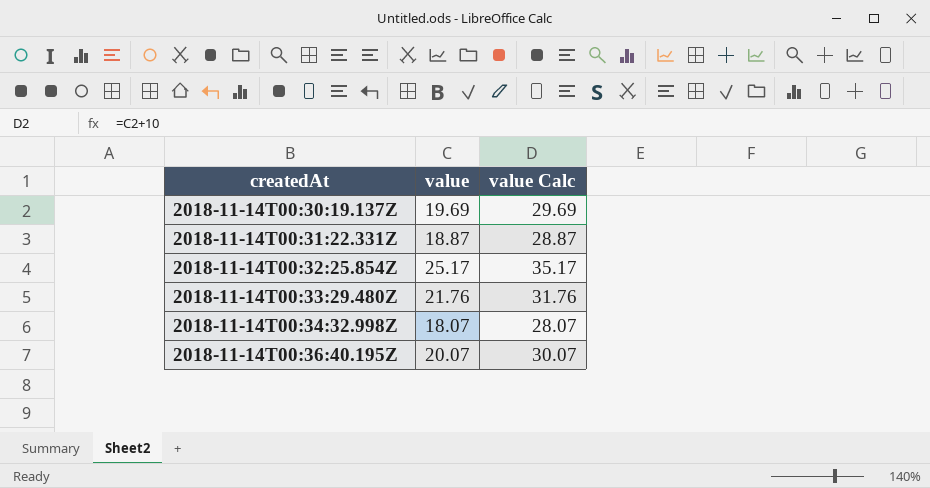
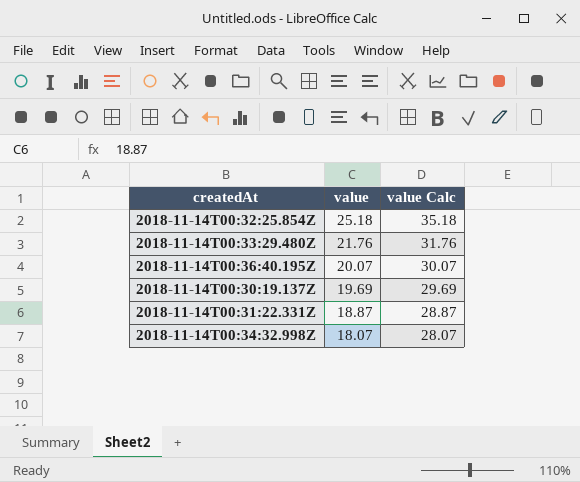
row order: createdAt ascending -> value descending
2018-11-14T00:32:25.854Z | value: 25.17 -> 25.18
2018-11-14T00:32:25.854Z | value Calc: 35.17 -> 35.18

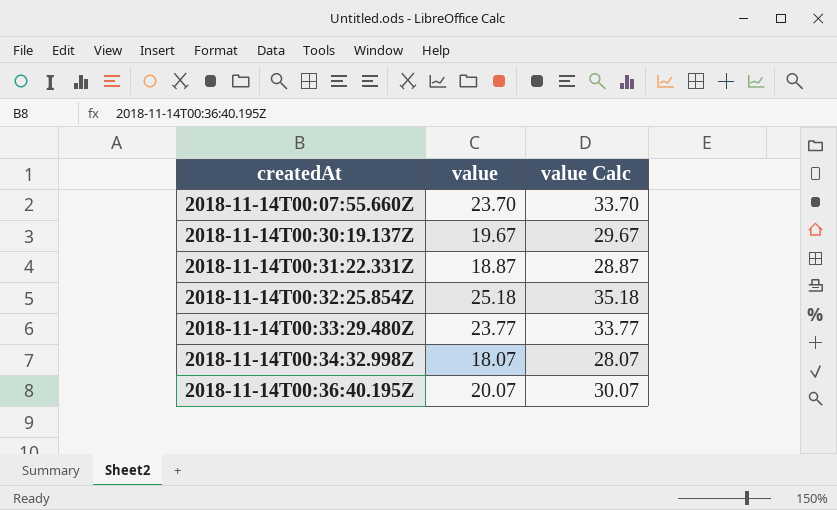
row order: value descending -> createdAt ascending
row 2018-11-14T00:07:55.660Z: none -> 23.70 | 33.70
2018-11-14T00:30:19.137Z | value: 19.69 -> 19.67
2018-11-14T00:30:19.137Z | value Calc: 29.69 -> 29.67
2018-11-14T00:33:29.480Z | value: 21.76 -> 23.77
2018-11-14T00:33:29.480Z | value Calc: 31.76 -> 33.77

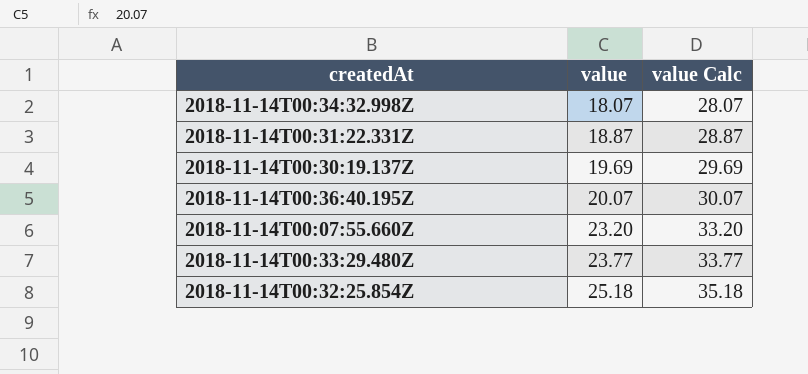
row order: createdAt ascending -> value ascending
2018-11-14T00:30:19.137Z | value: 19.67 -> 19.69
2018-11-14T00:30:19.137Z | value Calc: 29.67 -> 29.69
2018-11-14T00:07:55.660Z | value: 23.70 -> 23.20
2018-11-14T00:07:55.660Z | value Calc: 33.70 -> 33.20

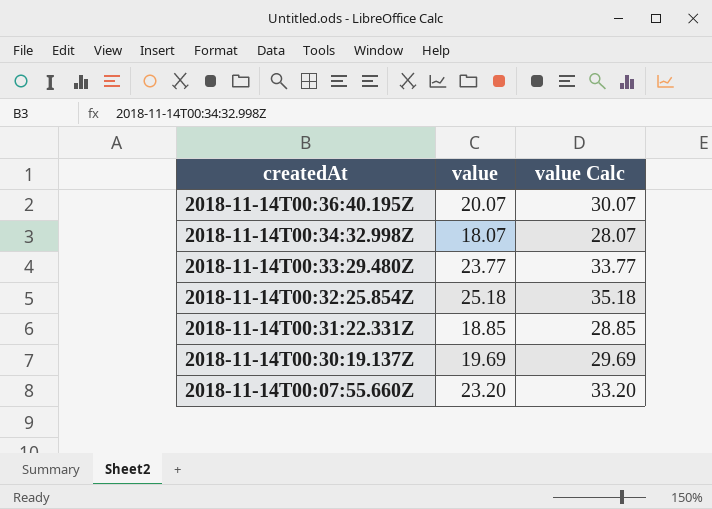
row order: value ascending -> createdAt descending
2018-11-14T00:31:22.331Z | value: 18.87 -> 18.85
2018-11-14T00:31:22.331Z | value Calc: 28.87 -> 28.85

